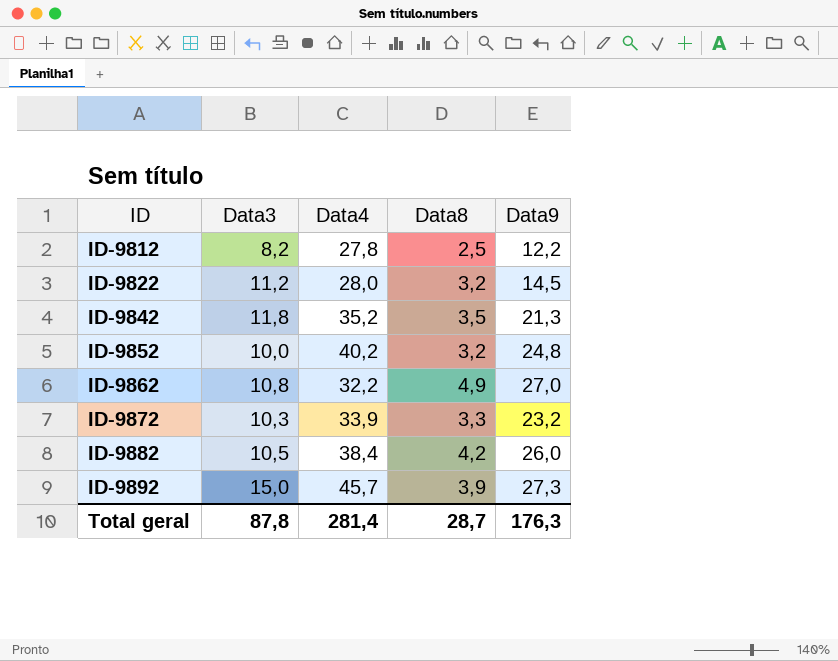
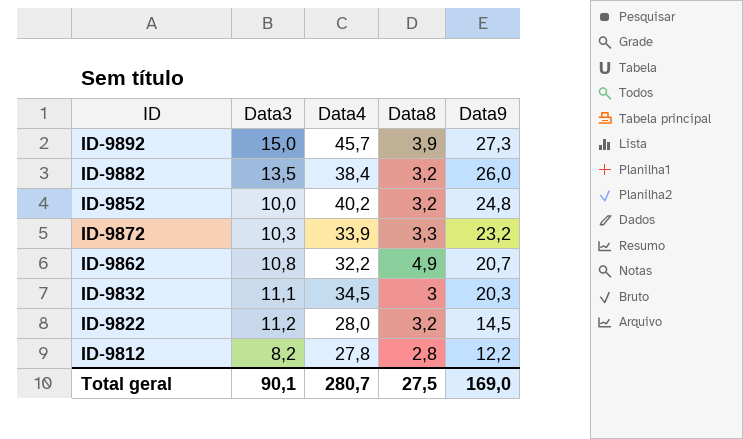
row order: ID ascending -> Data9 descending
row ID-9842: 11,8 | 35,2 | 3,5 | 21,3 -> none
ID-9882 | Data3: 10,5 -> 13,5
ID-9882 | Data8: 4,2 -> 3,2
ID-9862 | Data9: 27,0 -> 20,7
row ID-9832: none -> 11,1 | 34,5 | 3 | 20,3
ID-9812 | Data8: 2,5 -> 2,8
Total geral | Data3: 87,8 -> 90,1
Total geral | Data4: 281,4 -> 280,7
Total geral | Data8: 28,7 -> 27,5
Total geral | Data9: 176,3 -> 169,0

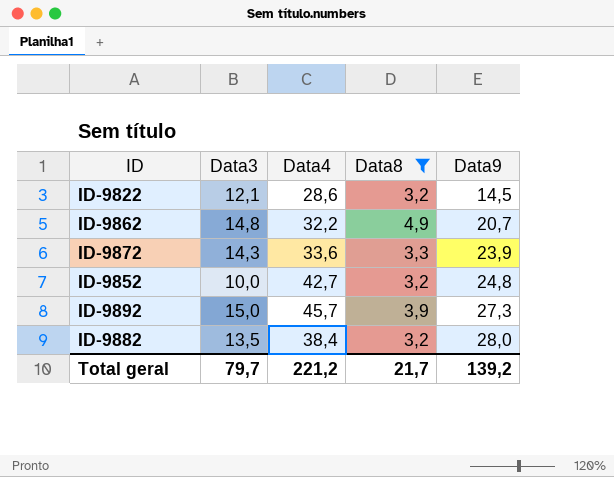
filter: none -> Data8 >= 3,2
row order: Data9 descending -> Data9 ascending
ID-9822 | Data3: 11,2 -> 12,1
ID-9822 | Data4: 28,0 -> 28,6
ID-9862 | Data3: 10,8 -> 14,8
ID-9872 | Data3: 10,3 -> 14,3
ID-9872 | Data4: 33,9 -> 33,6
ID-9872 | Data9: 23,2 -> 23,9
ID-9852 | Data4: 40,2 -> 42,7
ID-9882 | Data9: 26,0 -> 28,0
Total geral | Data3: 90,1 -> 79,7
Total geral | Data4: 280,7 -> 221,2
Total geral | Data8: 27,5 -> 21,7
Total geral | Data9: 169,0 -> 139,2

